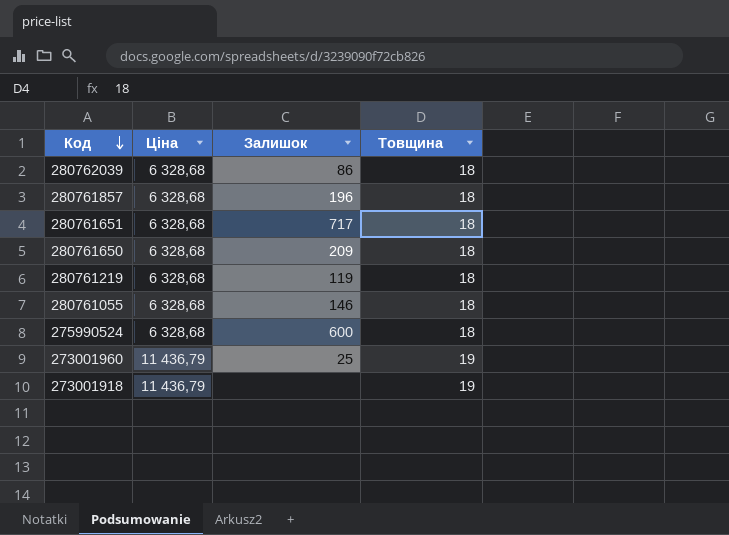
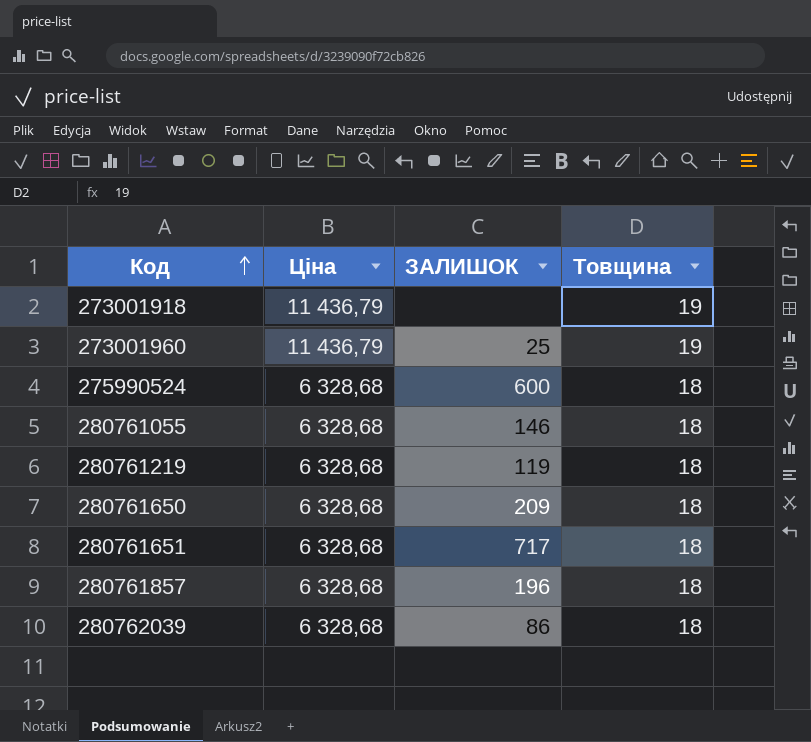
row order: Код descending -> Код ascending
column name: Залишок -> ЗАЛИШОК

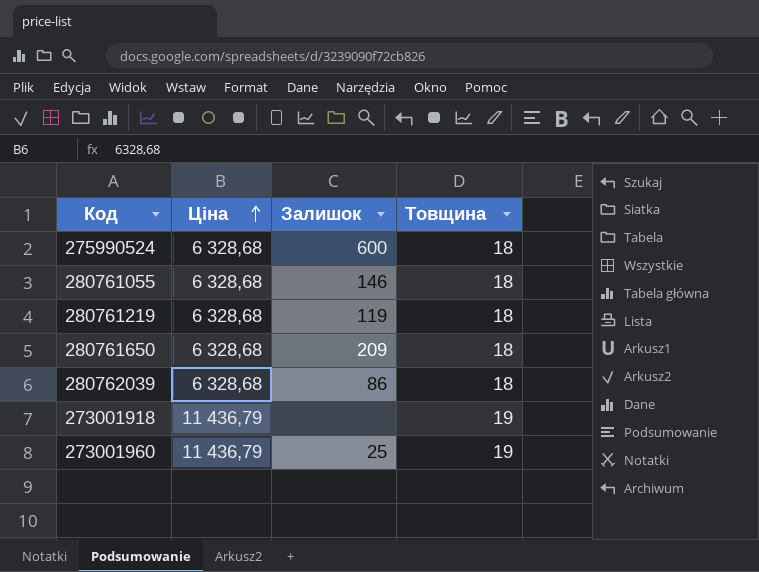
row order: Код ascending -> Ціна ascending
column name: ЗАЛИШОК -> Залишок
row 280761651: 6 328,68 | 717 | 18 -> none
row 280761857: 6 328,68 | 196 | 18 -> none

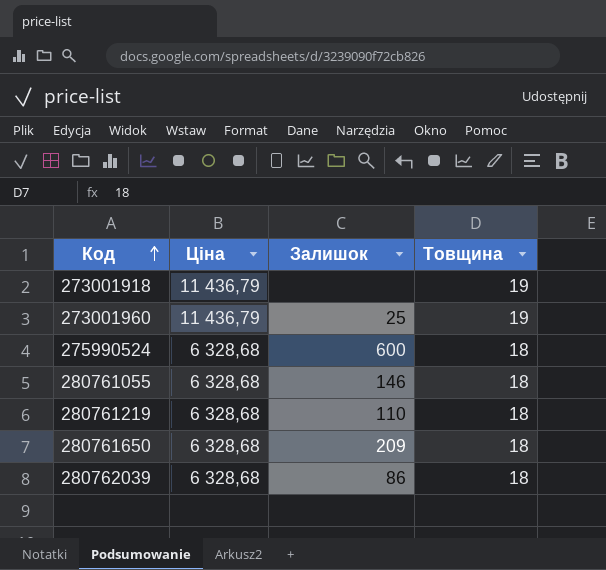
row order: Ціна ascending -> Код ascending
280761219 | Залишок: 119 -> 110

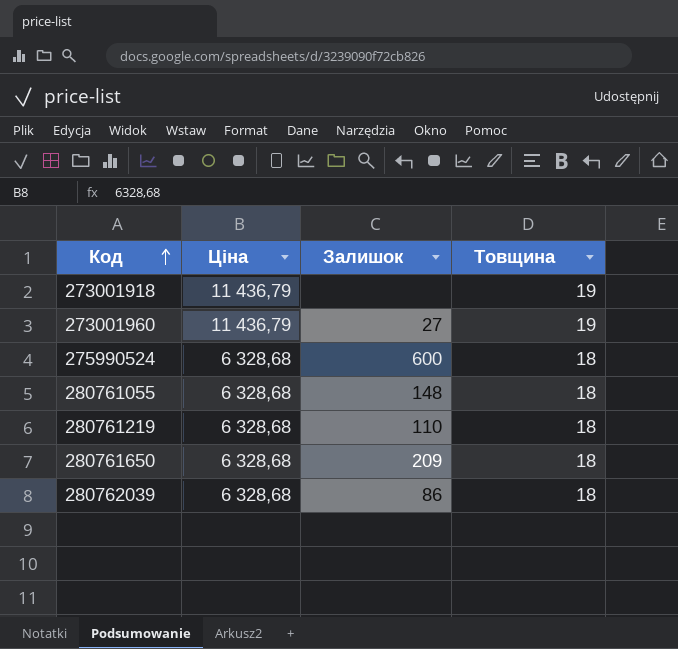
273001960 | Залишок: 25 -> 27
280761055 | Залишок: 146 -> 148

